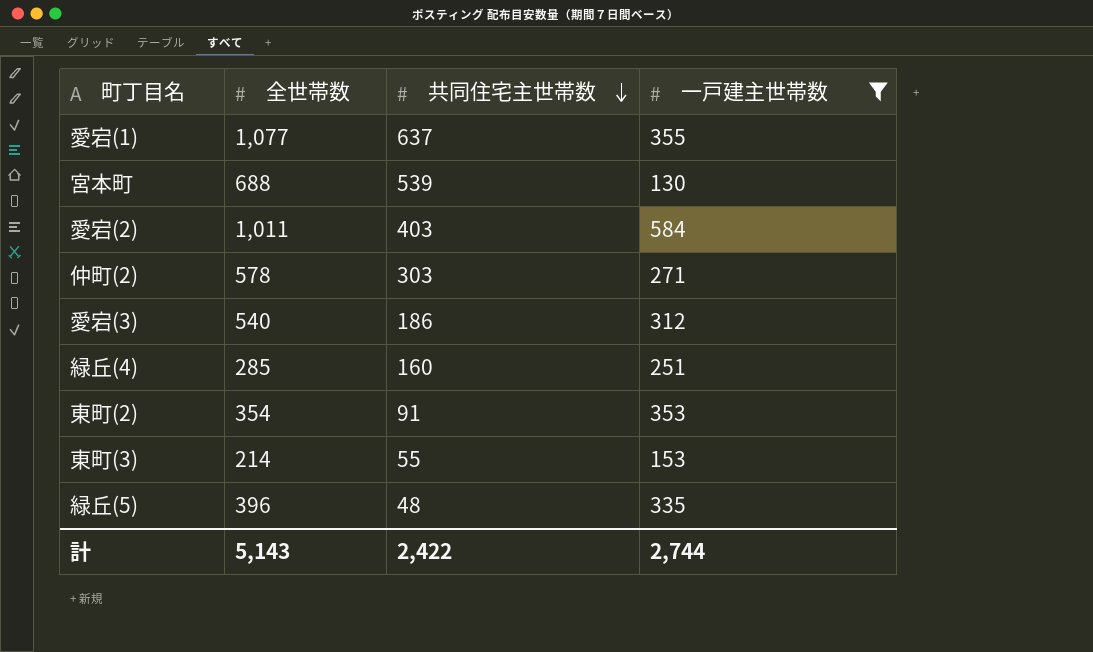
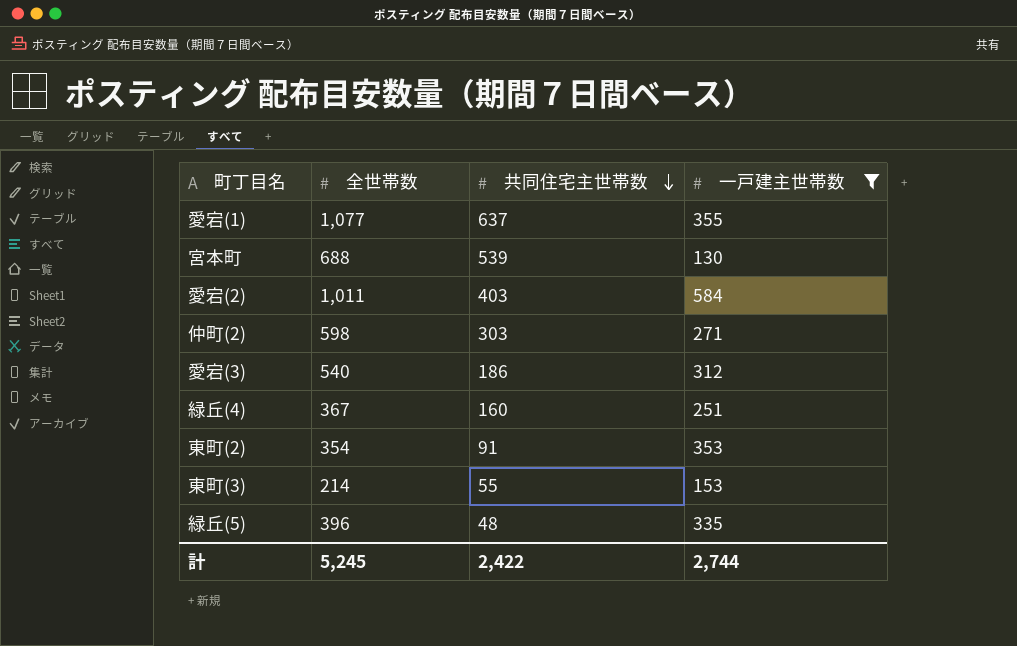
仲町(2) | 全世帯数: 578 -> 598
緑丘(4) | 全世帯数: 285 -> 367
計 | 全世帯数: 5,143 -> 5,245

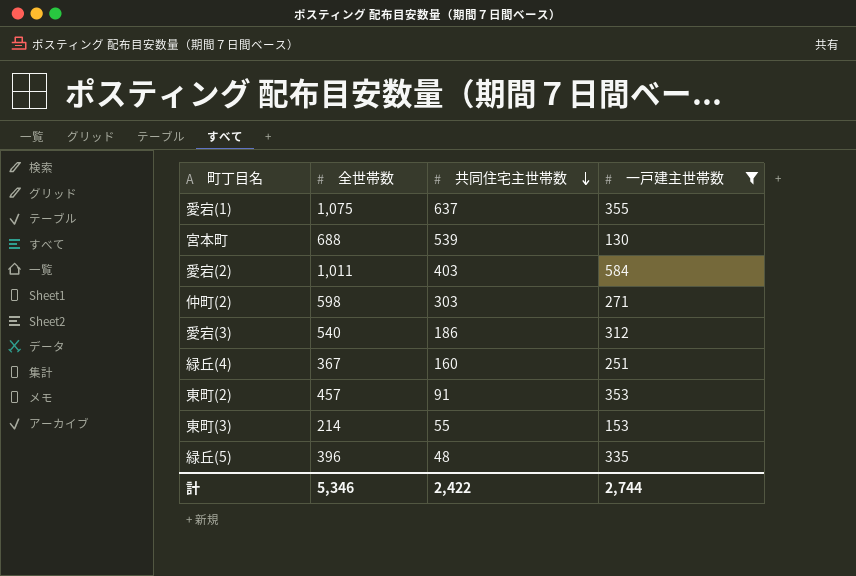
愛宕(1) | 全世帯数: 1,077 -> 1,075
東町(2) | 全世帯数: 354 -> 457
計 | 全世帯数: 5,245 -> 5,346

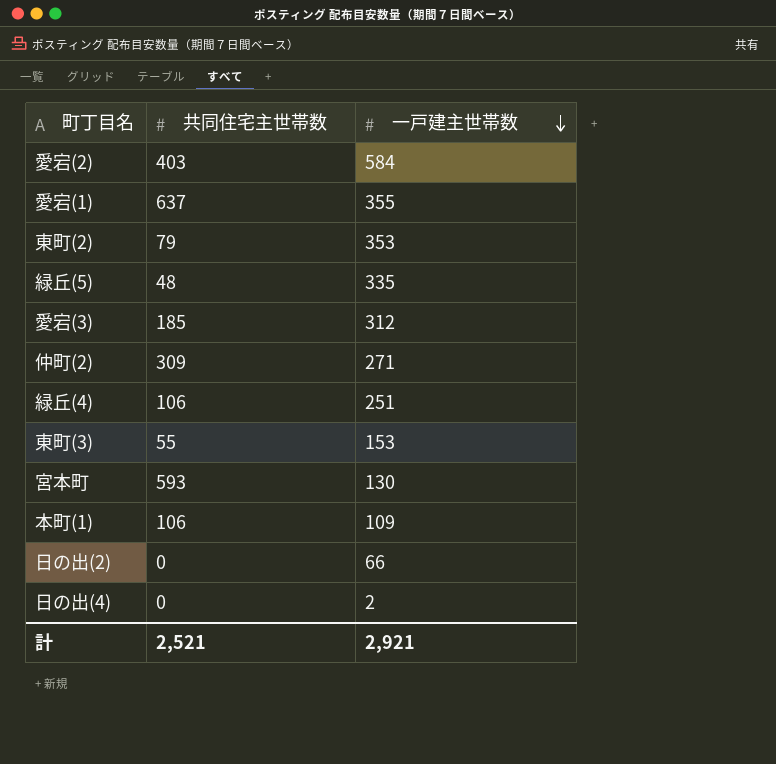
filter: 一戸建主世帯数 >= 130 -> none
row order: 共同住宅主世帯数 descending -> 一戸建主世帯数 descending
column 全世帯数 | position: 2 -> none
東町(2) | 共同住宅主世帯数: 91 -> 79
愛宕(3) | 共同住宅主世帯数: 186 -> 185
仲町(2) | 共同住宅主世帯数: 303 -> 309
緑丘(4) | 共同住宅主世帯数: 160 -> 106
宮本町 | 共同住宅主世帯数: 539 -> 593
計 | 共同住宅主世帯数: 2,422 -> 2,521
計 | 一戸建主世帯数: 2,744 -> 2,921

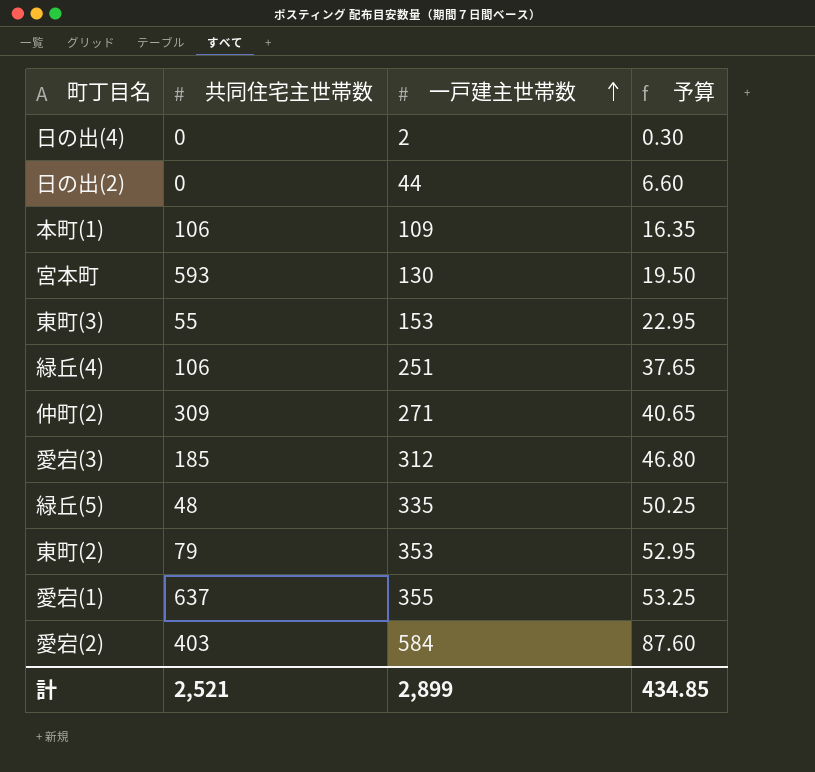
row order: 一戸建主世帯数 descending -> 一戸建主世帯数 ascending
column 予算 | formula: none -> [一戸建主世帯数] * 0.15
日の出(2) | 一戸建主世帯数: 66 -> 44
計 | 一戸建主世帯数: 2,921 -> 2,899

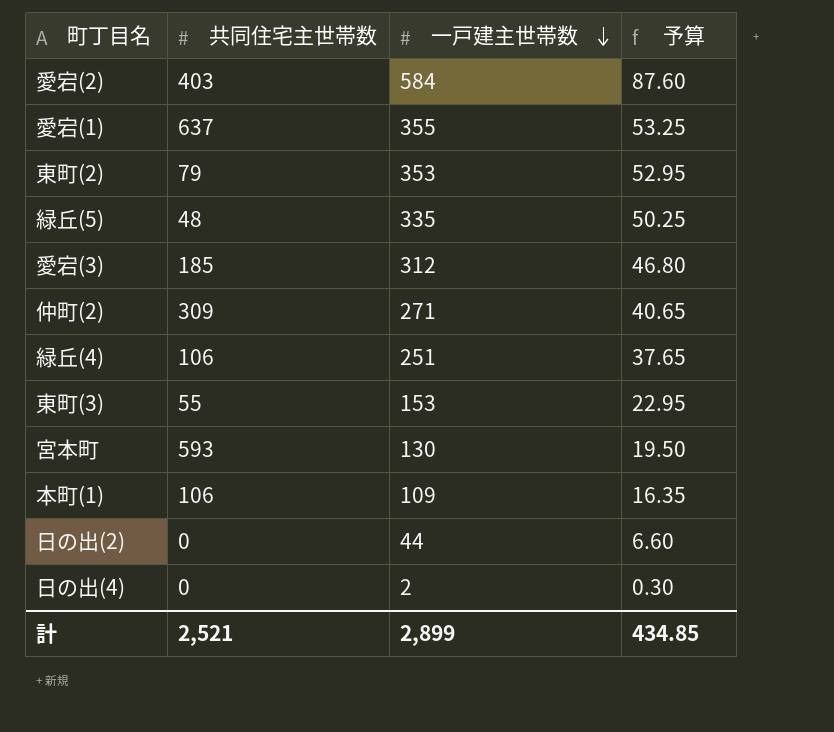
row order: 一戸建主世帯数 ascending -> 一戸建主世帯数 descending

